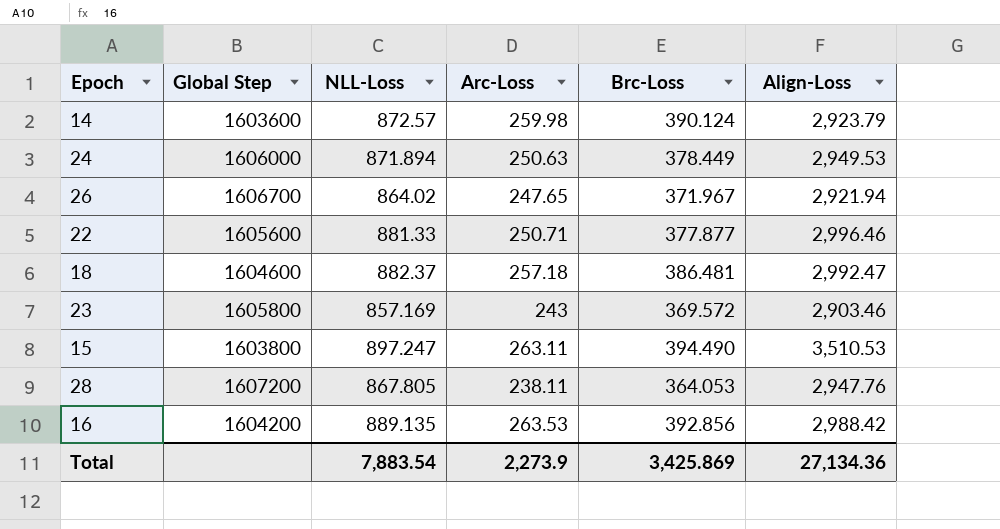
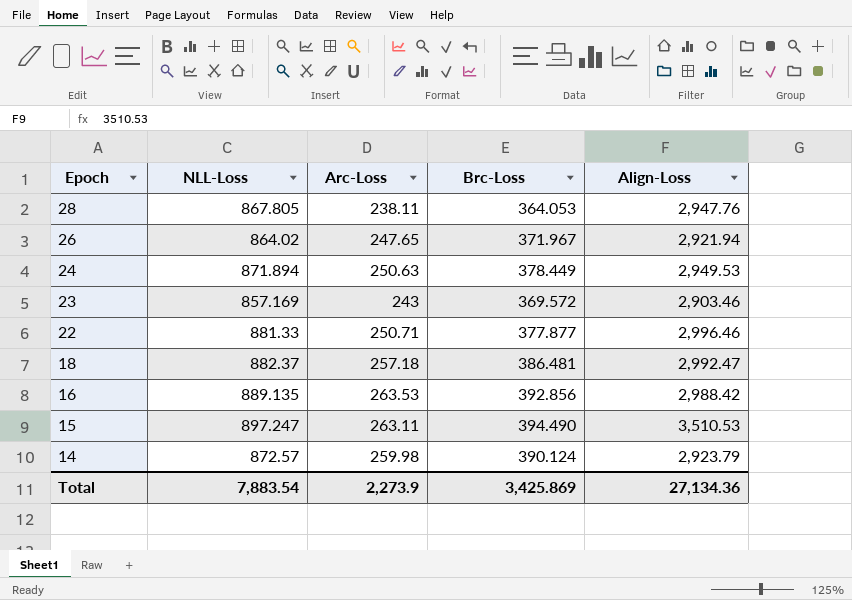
row order: none -> Epoch descending
column Global Step | position: 2 -> none

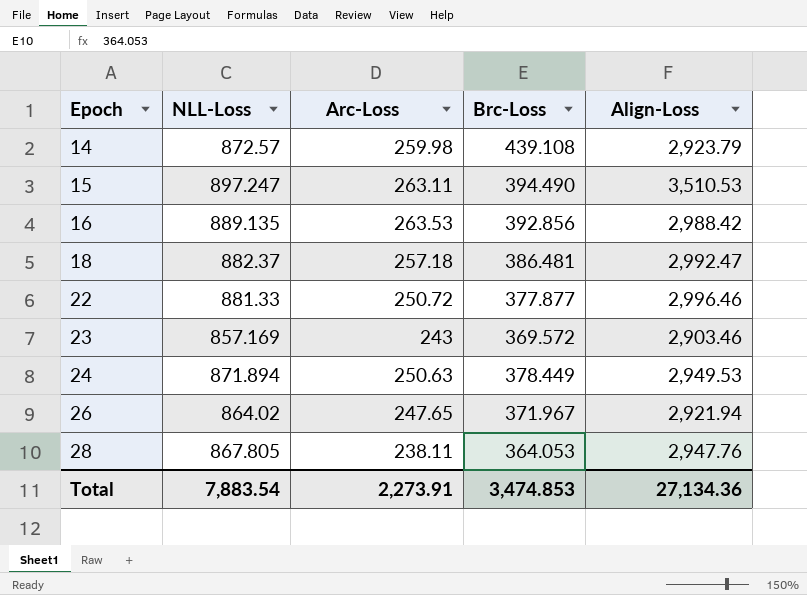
row order: Epoch descending -> Epoch ascending
14 | Brc-Loss: 390.124 -> 439.108
22 | Arc-Loss: 250.71 -> 250.72
Total | Arc-Loss: 2,273.9 -> 2,273.91
Total | Brc-Loss: 3,425.869 -> 3,474.853

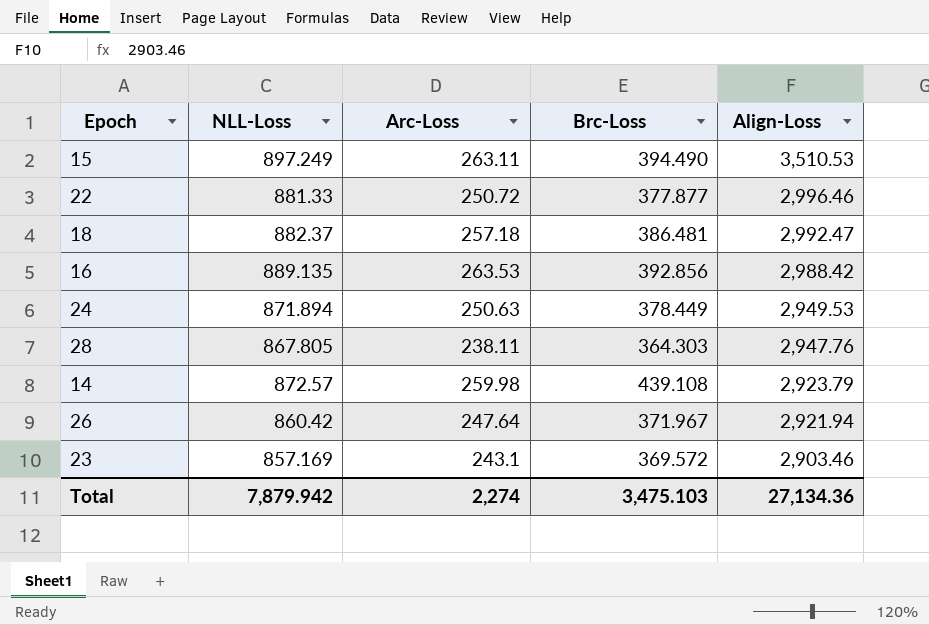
row order: Epoch ascending -> Align-Loss descending
15 | NLL-Loss: 897.247 -> 897.249
28 | Brc-Loss: 364.053 -> 364.303
26 | NLL-Loss: 864.02 -> 860.42
26 | Arc-Loss: 247.65 -> 247.64
23 | Arc-Loss: 243 -> 243.1
Total | NLL-Loss: 7,883.54 -> 7,879.942
Total | Arc-Loss: 2,273.91 -> 2,274
Total | Brc-Loss: 3,474.853 -> 3,475.103

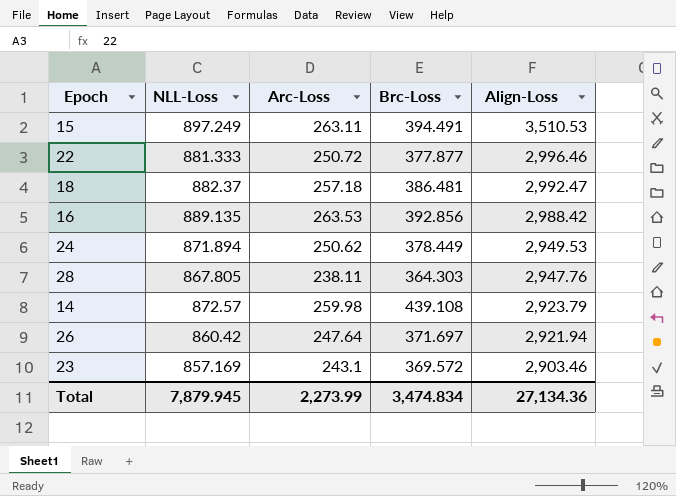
15 | Brc-Loss: 394.490 -> 394.491
22 | NLL-Loss: 881.33 -> 881.333
24 | Arc-Loss: 250.63 -> 250.62
26 | Brc-Loss: 371.967 -> 371.697
Total | NLL-Loss: 7,879.942 -> 7,879.945
Total | Arc-Loss: 2,274 -> 2,273.99
Total | Brc-Loss: 3,475.103 -> 3,474.834

